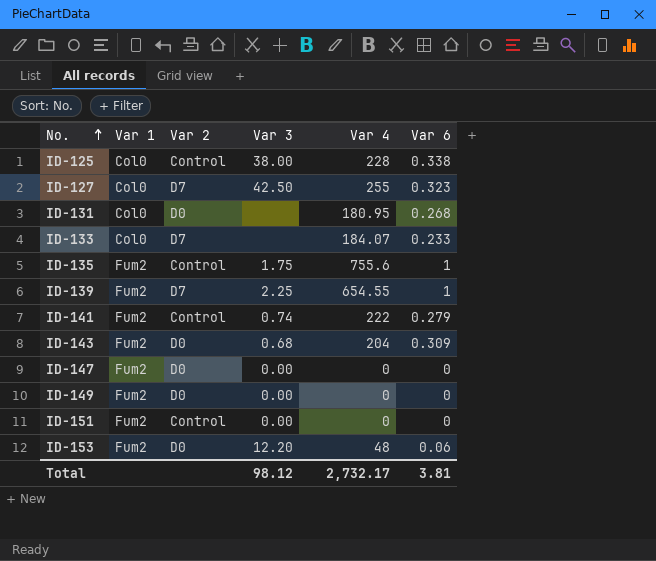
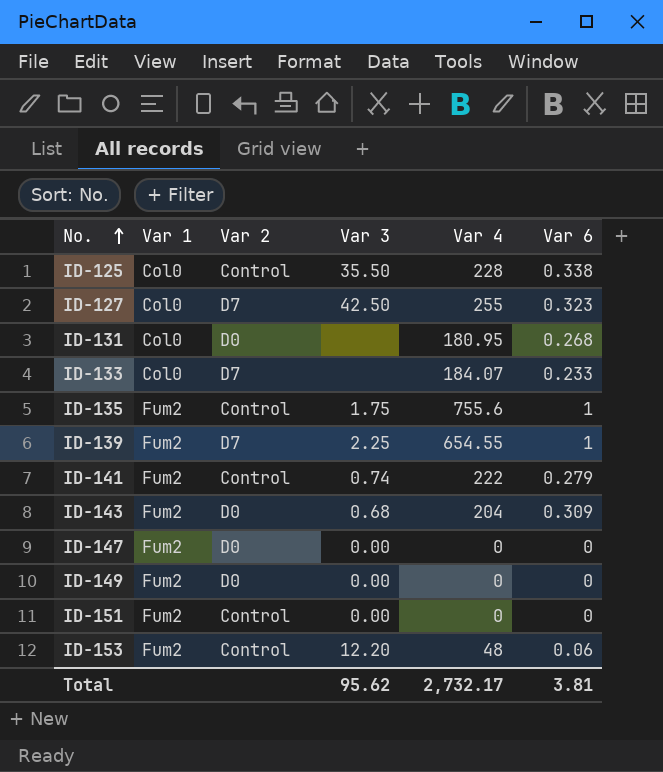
ID-125 | Var 3: 38.00 -> 35.50
ID-153 | Var 2: D0 -> Control
Total | Var 3: 98.12 -> 95.62

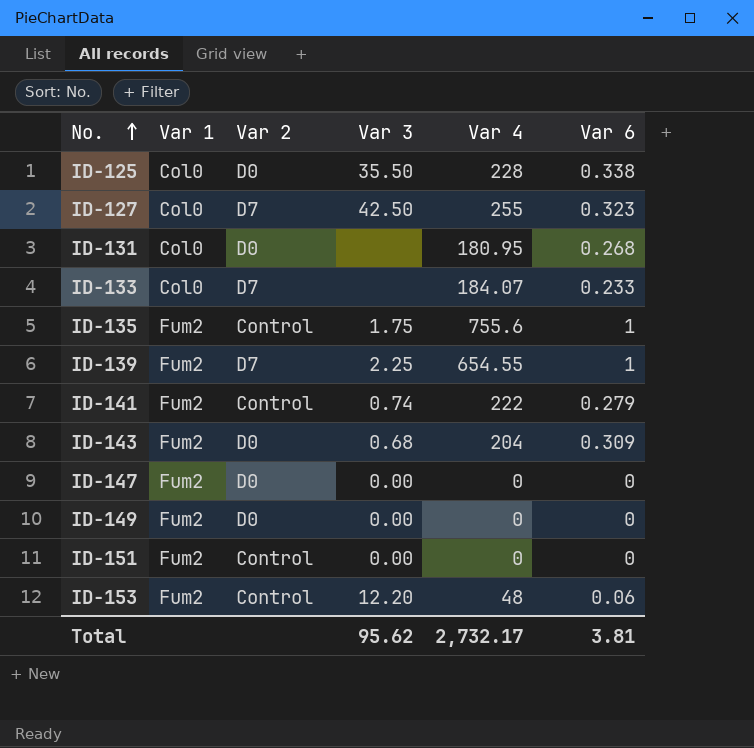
ID-125 | Var 2: Control -> D0

